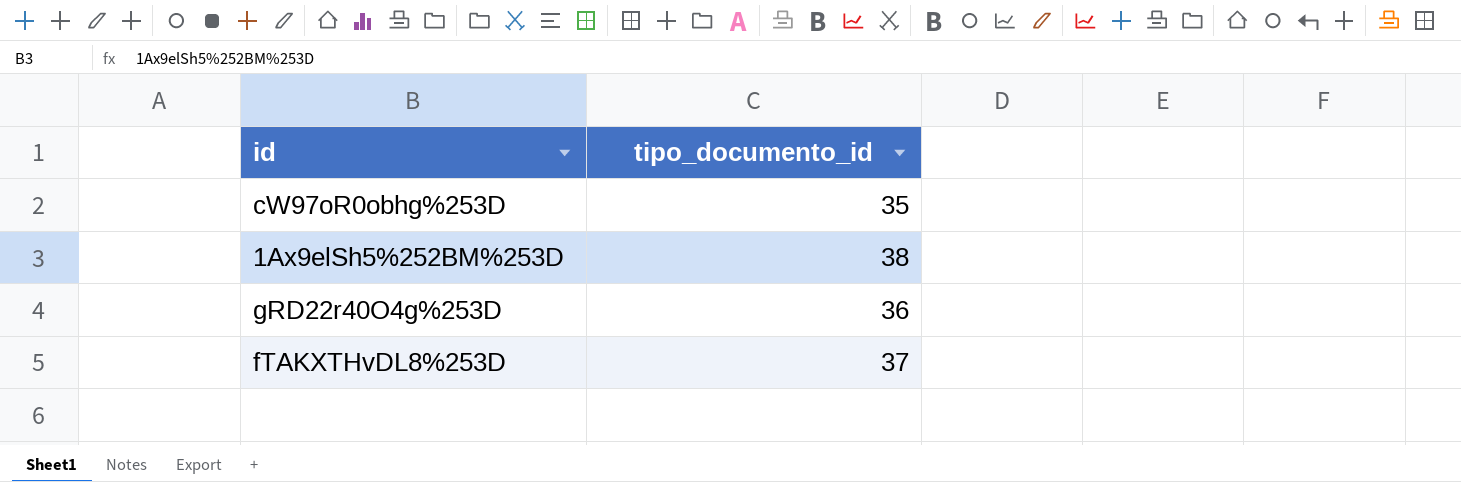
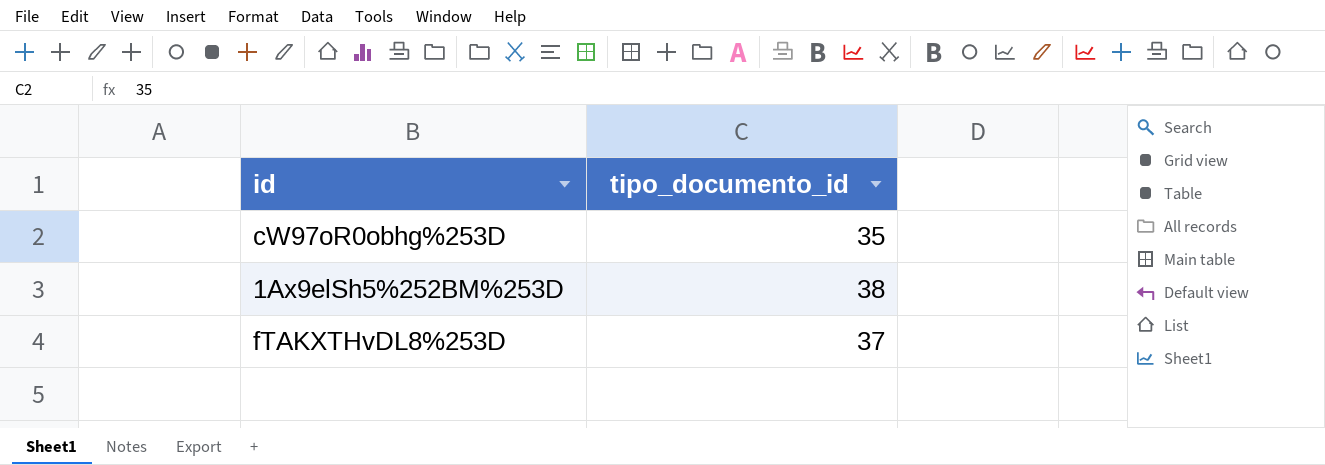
row gRD22r40O4g%253D: 36 -> none

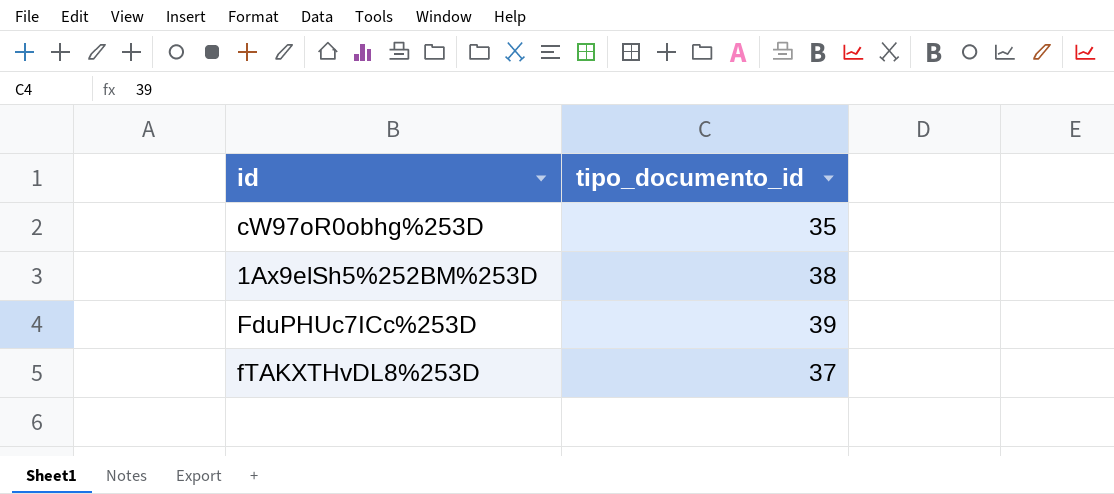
row FduPHUc7ICc%253D: none -> 39

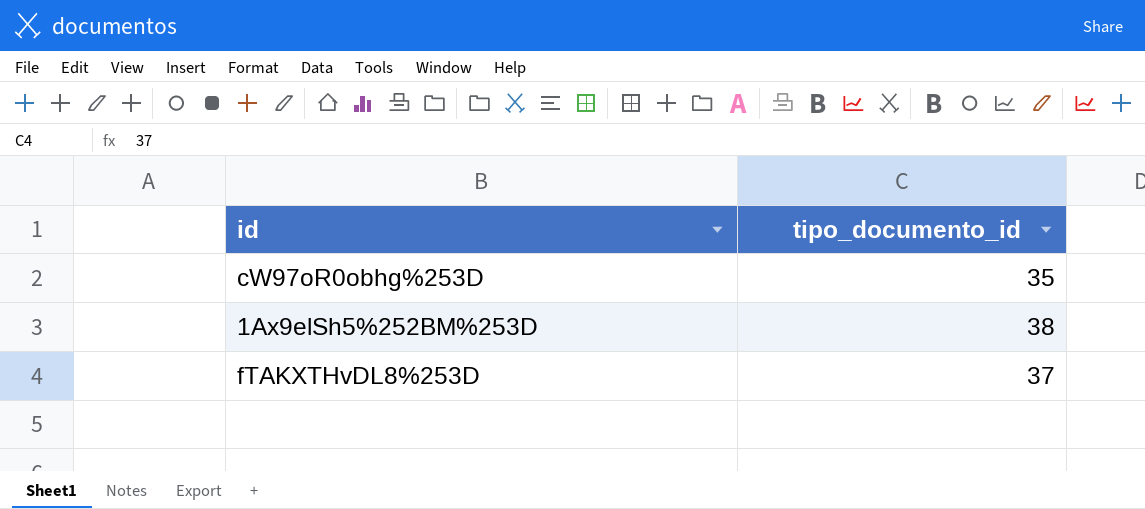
row FduPHUc7ICc%253D: 39 -> none

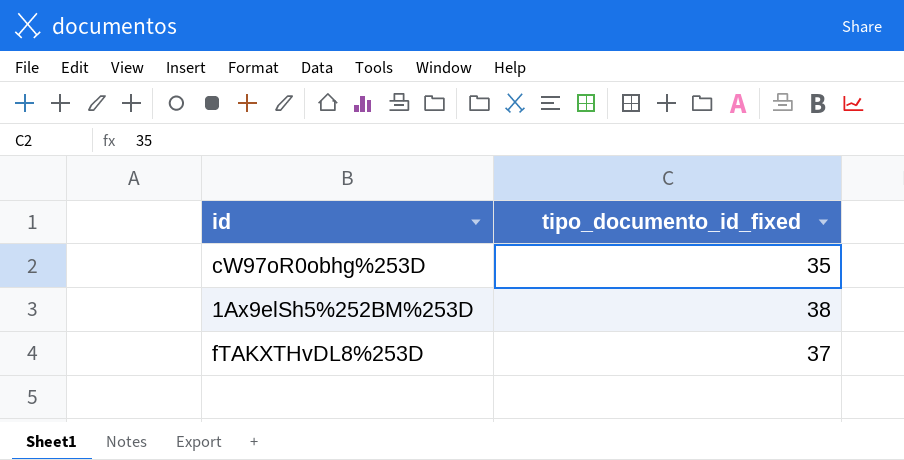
column name: tipo_documento_id -> tipo_documento_id_fixed

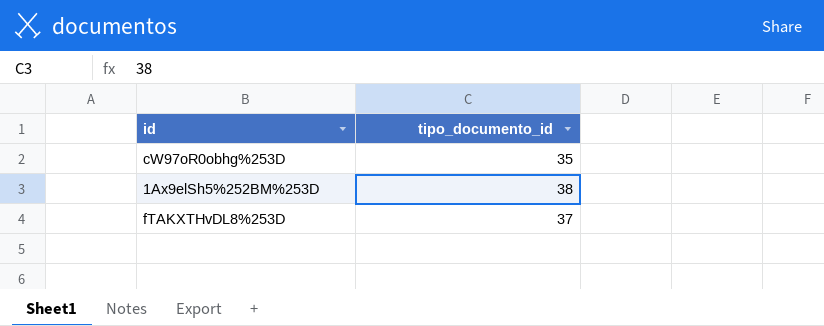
column name: tipo_documento_id_fixed -> tipo_documento_id

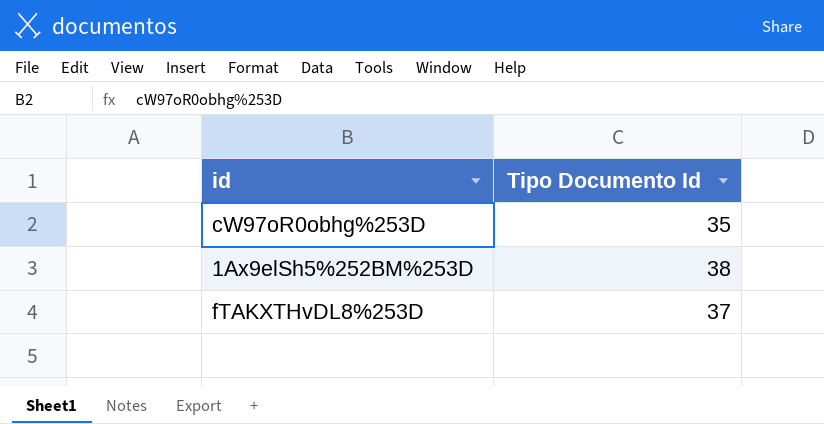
column name: tipo_documento_id -> Tipo Documento Id

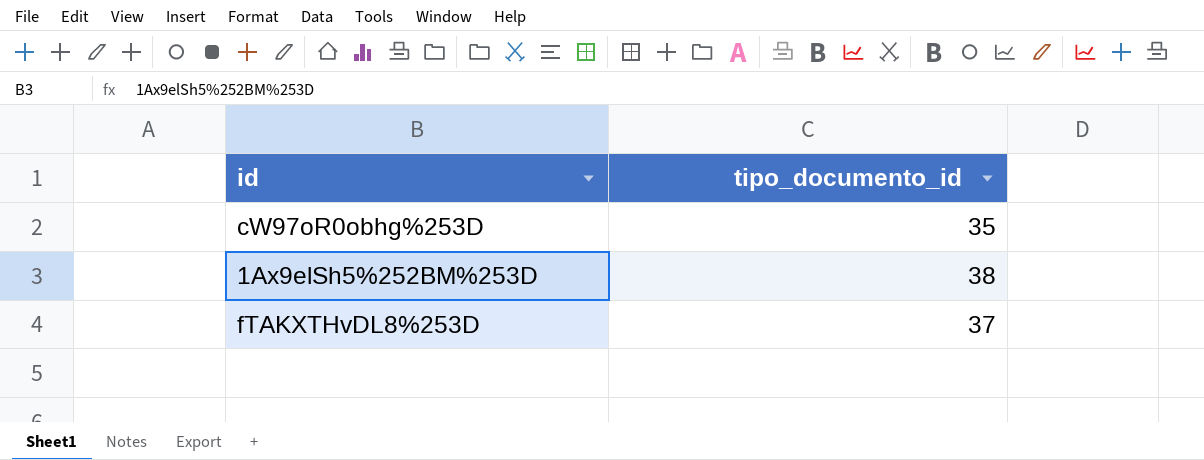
column name: Tipo Documento Id -> tipo_documento_id

